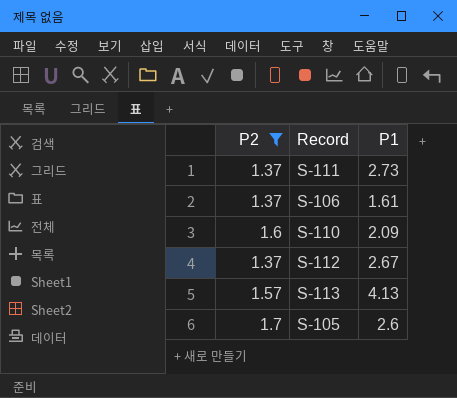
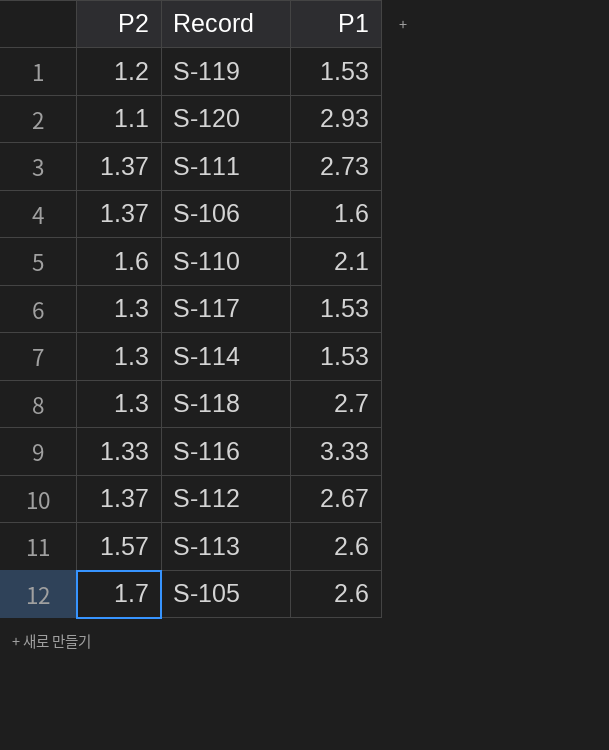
filter: P2 >= 1.37 -> none
S-106 | P1: 1.61 -> 1.6
S-110 | P1: 2.09 -> 2.1
S-113 | P1: 4.13 -> 2.6

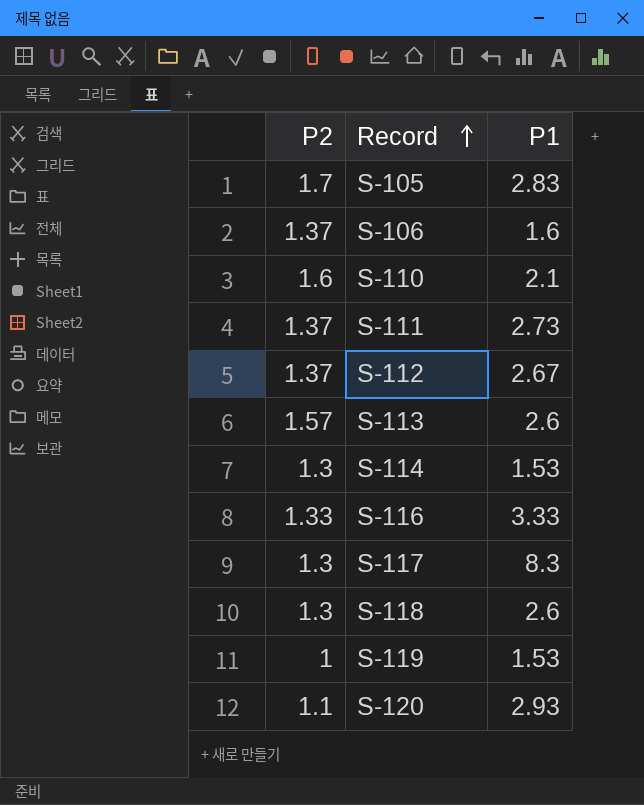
row order: none -> Record ascending
S-105 | P1: 2.6 -> 2.83
S-117 | P1: 1.53 -> 8.3
S-118 | P1: 2.7 -> 2.6
S-119 | P2: 1.2 -> 1

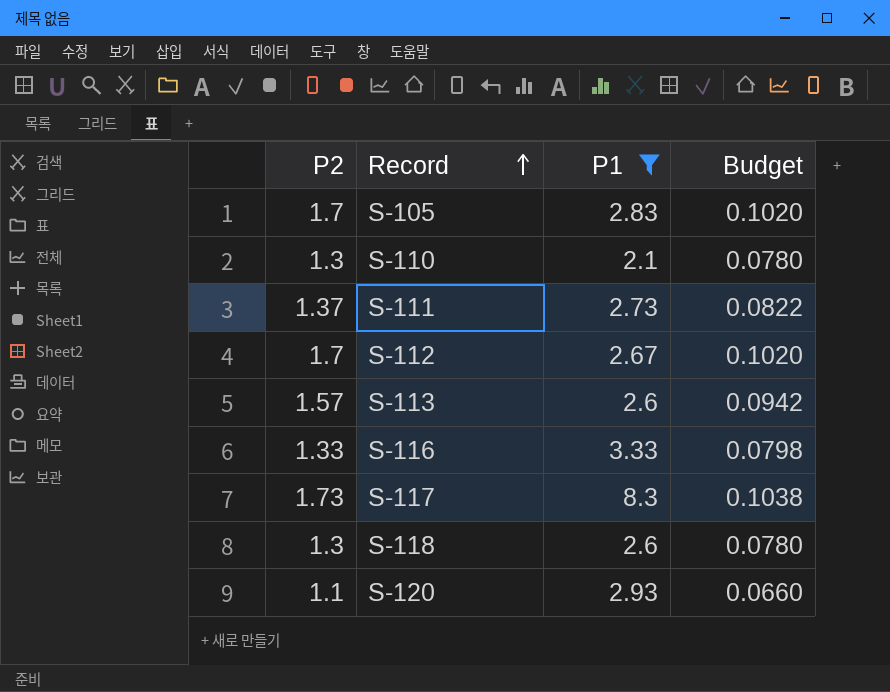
filter: none -> P1 >= 2.1
column Budget | formula: none -> [P2] * 0.06
S-110 | P2: 1.6 -> 1.3
S-112 | P2: 1.37 -> 1.7
S-117 | P2: 1.3 -> 1.73

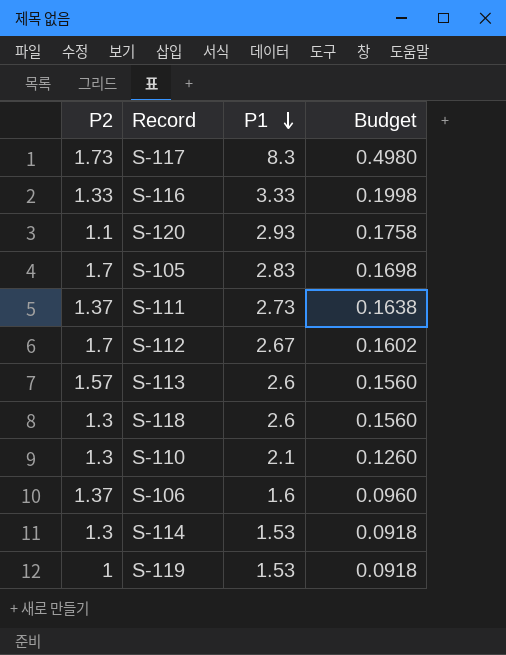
filter: P1 >= 2.1 -> none
row order: Record ascending -> P1 descending
column Budget | formula: [P2] * 0.06 -> [P1] * 0.06

